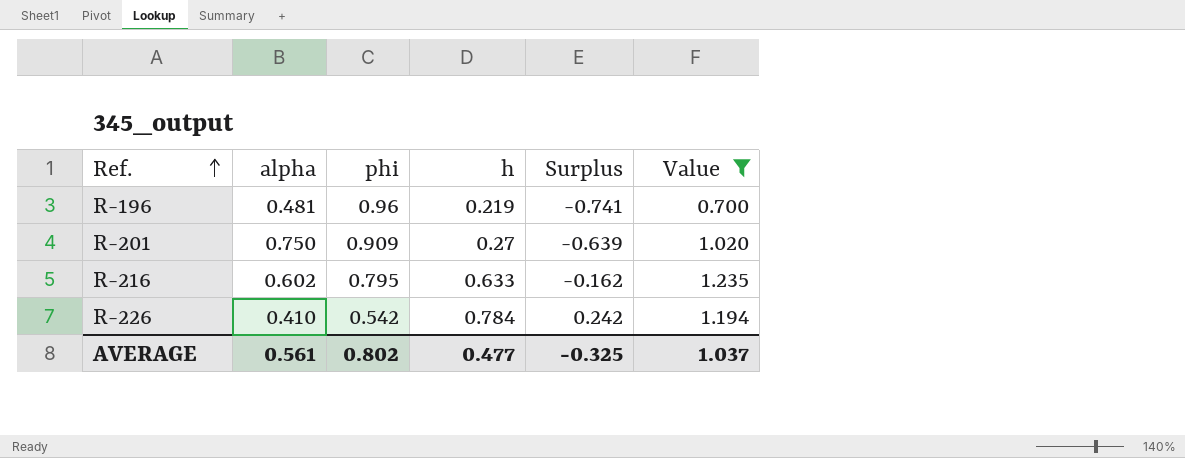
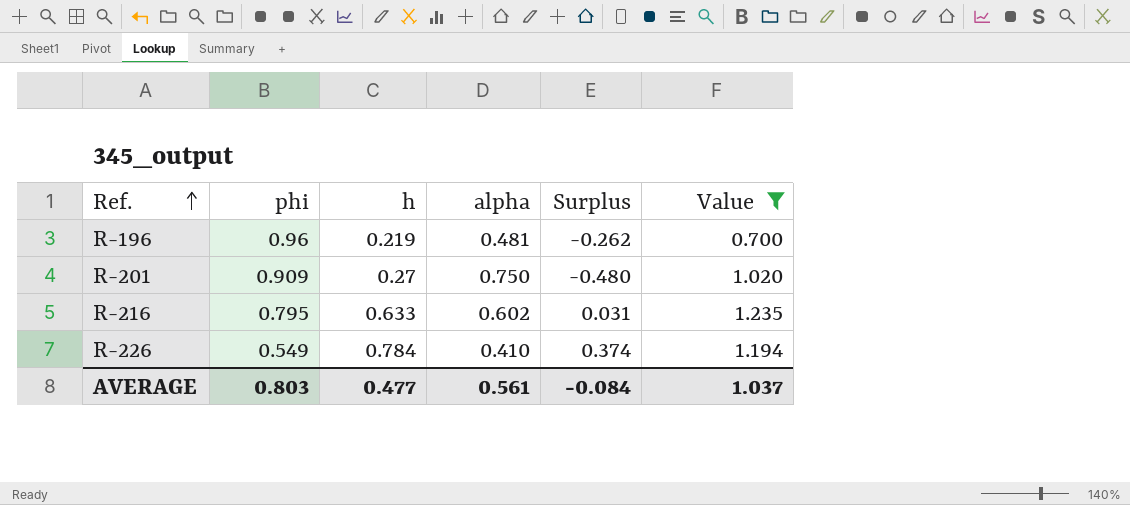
column alpha | position: 2 -> 4
column Surplus | formula: [h] - [phi] -> [h] - [alpha]
R-226 | phi: 0.542 -> 0.549
AVERAGE | phi: 0.802 -> 0.803
AVERAGE | Surplus: -0.325 -> -0.084

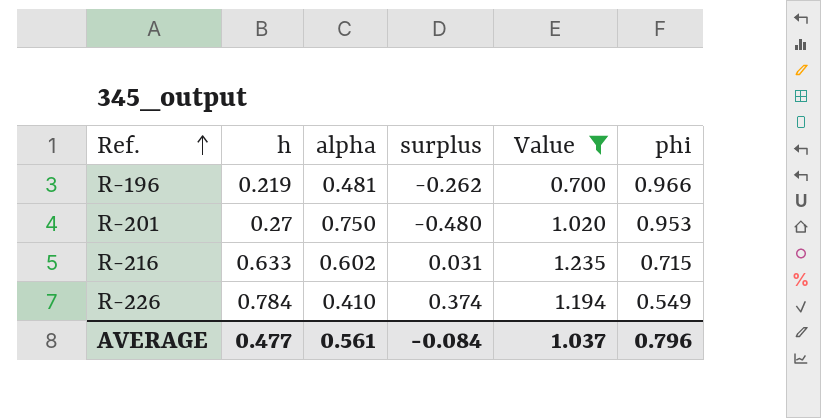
column name: Surplus -> surplus
column phi | position: 2 -> 6
R-196 | phi: 0.96 -> 0.966
R-201 | phi: 0.909 -> 0.953
R-216 | phi: 0.795 -> 0.715
AVERAGE | phi: 0.803 -> 0.796

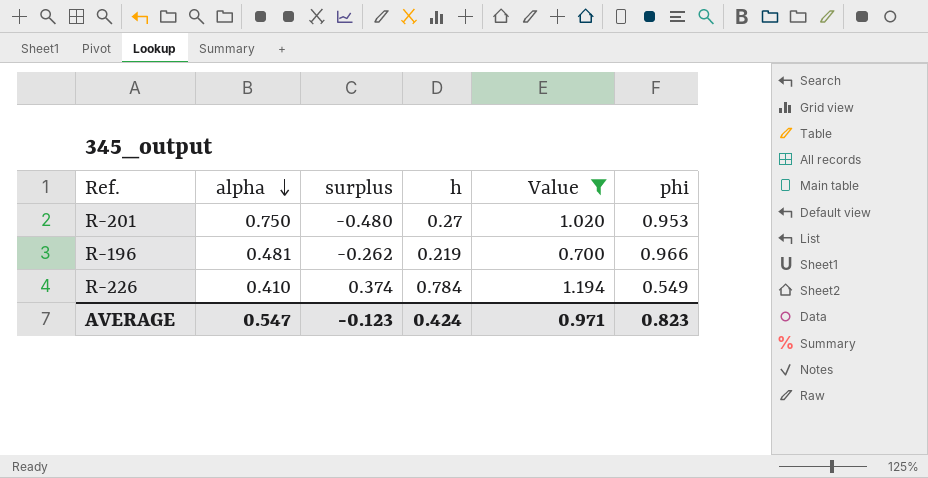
row order: Ref. ascending -> alpha descending
column h | position: 2 -> 4
row R-216: 0.633 | 0.602 | 0.031 | 1.235 | 0.715 -> none
AVERAGE | alpha: 0.561 -> 0.547
AVERAGE | surplus: -0.084 -> -0.123
AVERAGE | h: 0.477 -> 0.424
AVERAGE | Value: 1.037 -> 0.971
AVERAGE | phi: 0.796 -> 0.823

